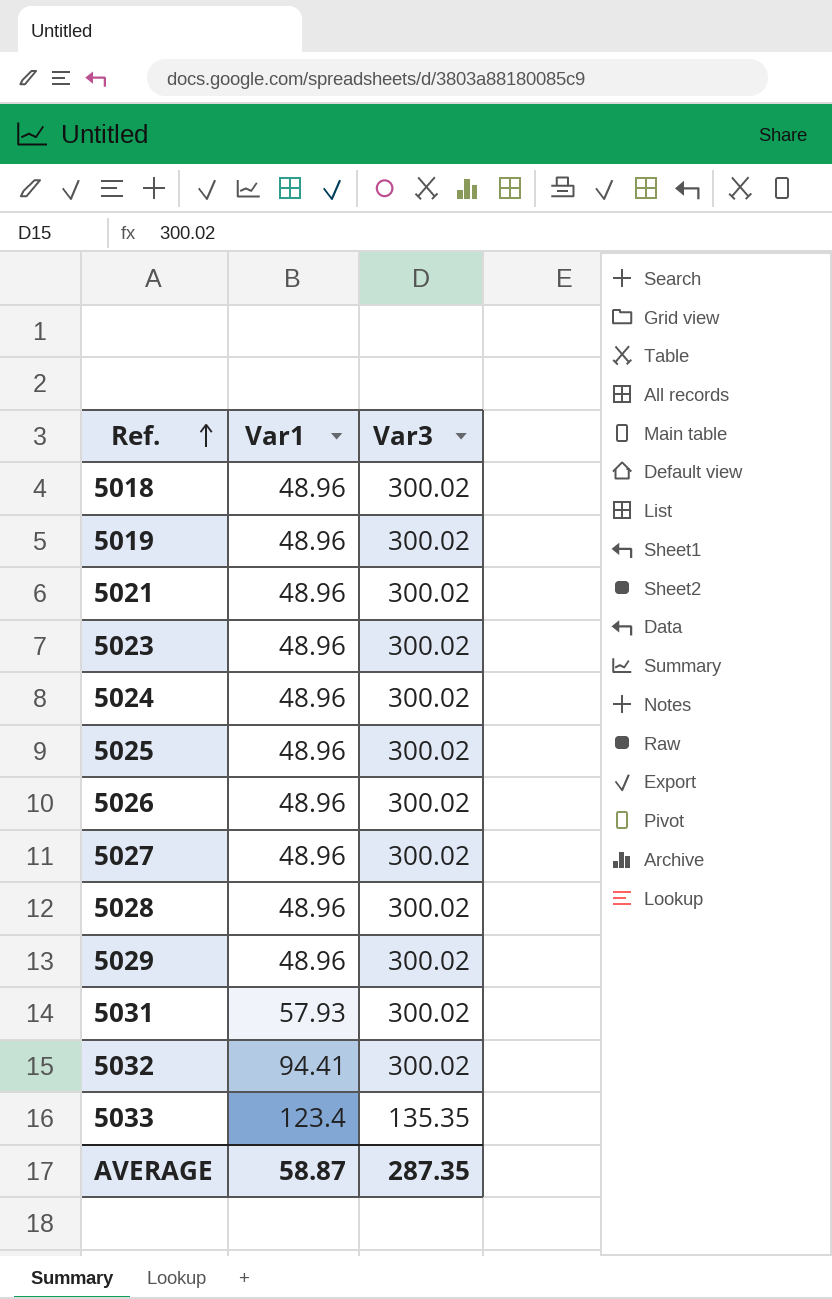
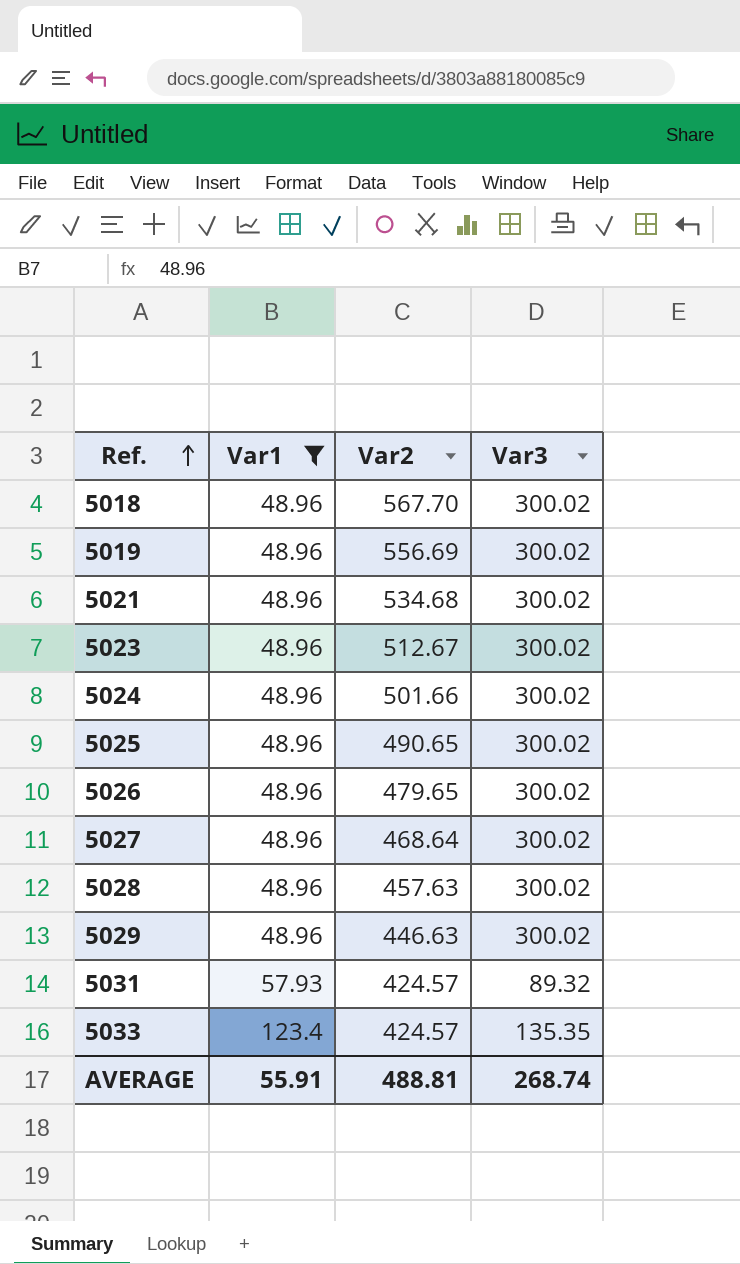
filter: none -> Var1 != 94.41
column Var2 | position: none -> 3
5031 | Var3: 300.02 -> 89.32
AVERAGE | Var1: 58.87 -> 55.91
AVERAGE | Var3: 287.35 -> 268.74

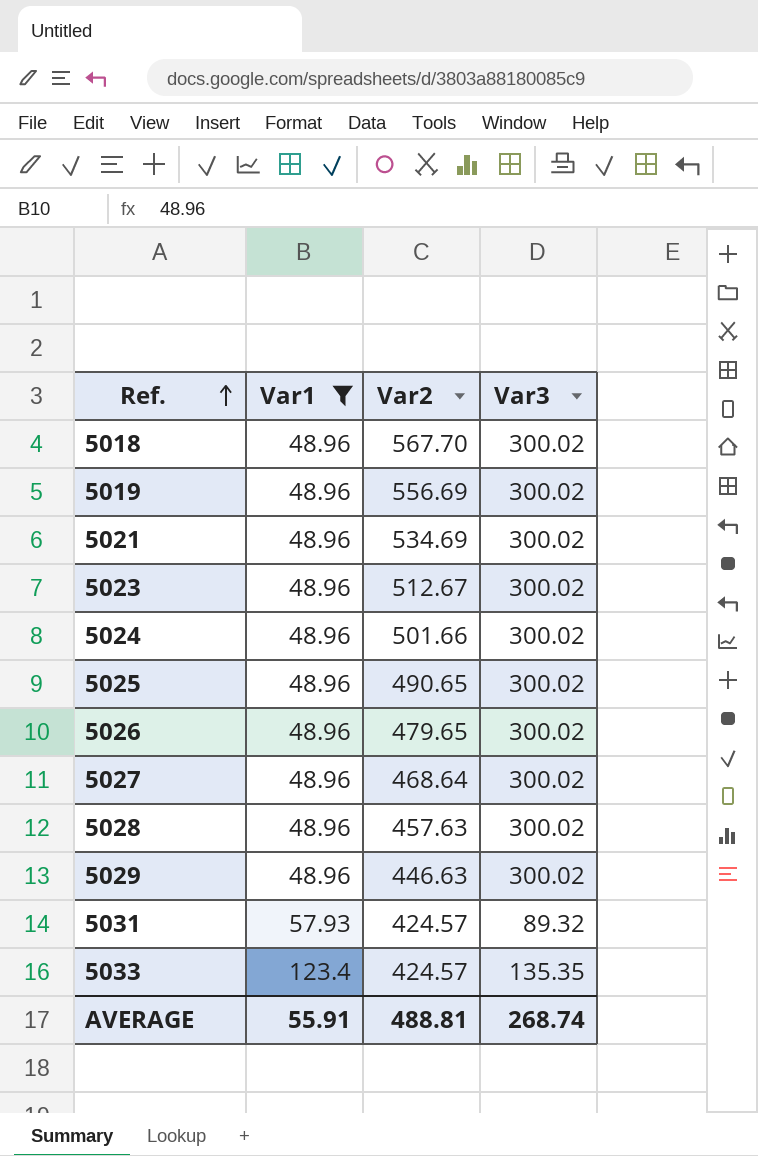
5021 | Var2: 534.68 -> 534.69

